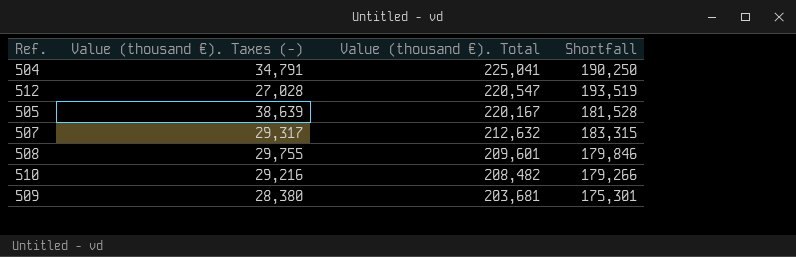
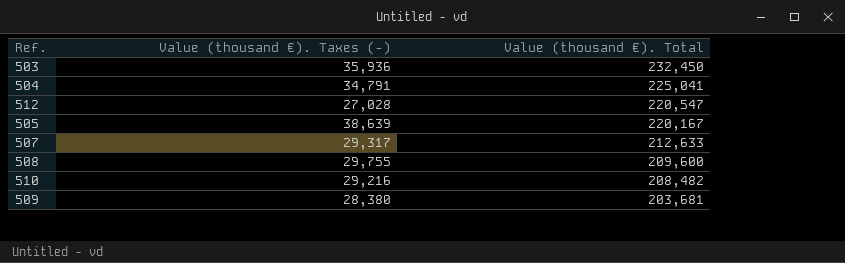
column Shortfall | formula: [Value (thousand €). Total] - [Value (thousand €). Taxes (−)] -> none
row 503: none -> 35,936 | 232,450
507 | Value (thousand €). Total: 212,632 -> 212,633
508 | Value (thousand €). Total: 209,601 -> 209,600

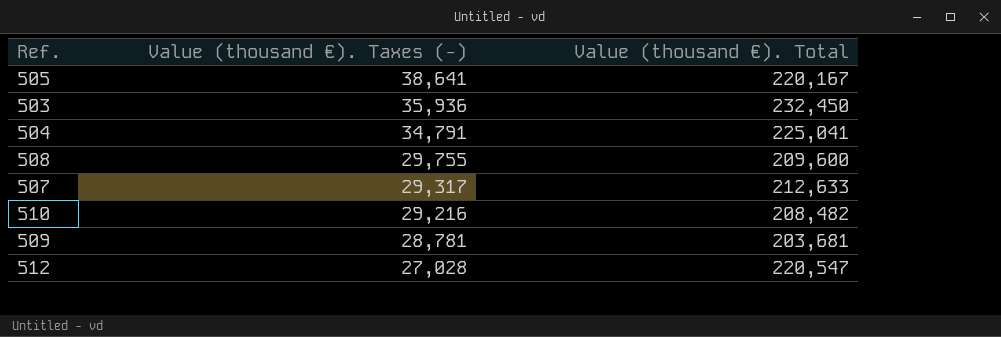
row order: Value (thousand €). Total descending -> Value (thousand €). Taxes (−) descending
505 | Value (thousand €). Taxes (−): 38,639 -> 38,641
509 | Value (thousand €). Taxes (−): 28,380 -> 28,781

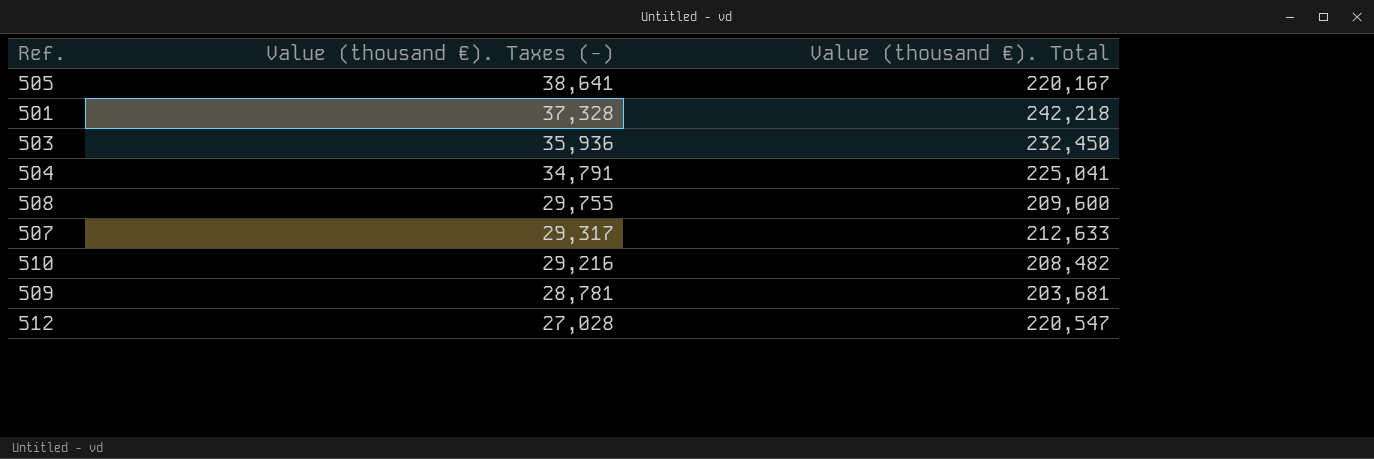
row 501: none -> 37,328 | 242,218

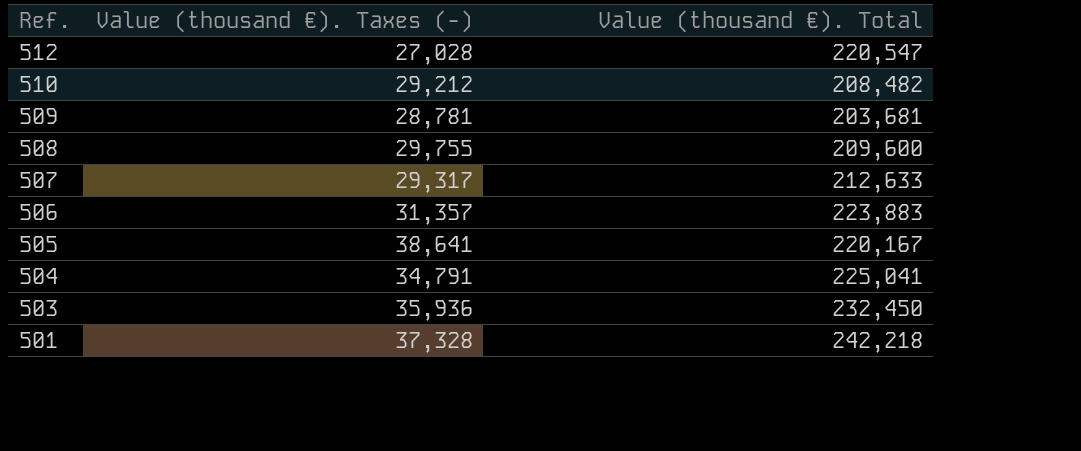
row order: Value (thousand €). Taxes (−) descending -> Ref. descending
510 | Value (thousand €). Taxes (−): 29,216 -> 29,212
row 506: none -> 31,357 | 223,883

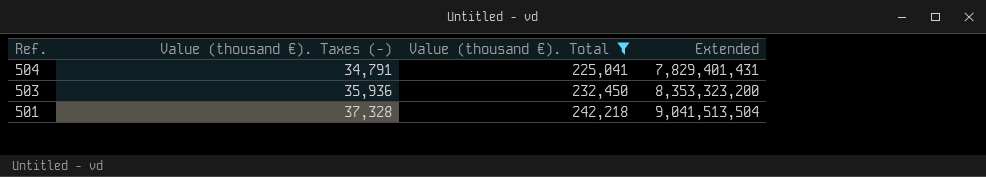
filter: none -> Value (thousand €). Total >= 225,041
column Extended | formula: none -> [Value (thousand €). Taxes (−)] * [Value (thousand €). Total]

